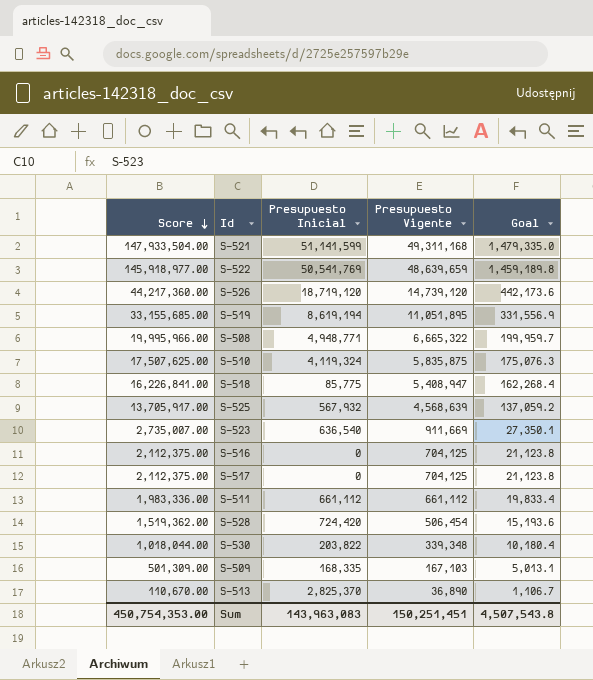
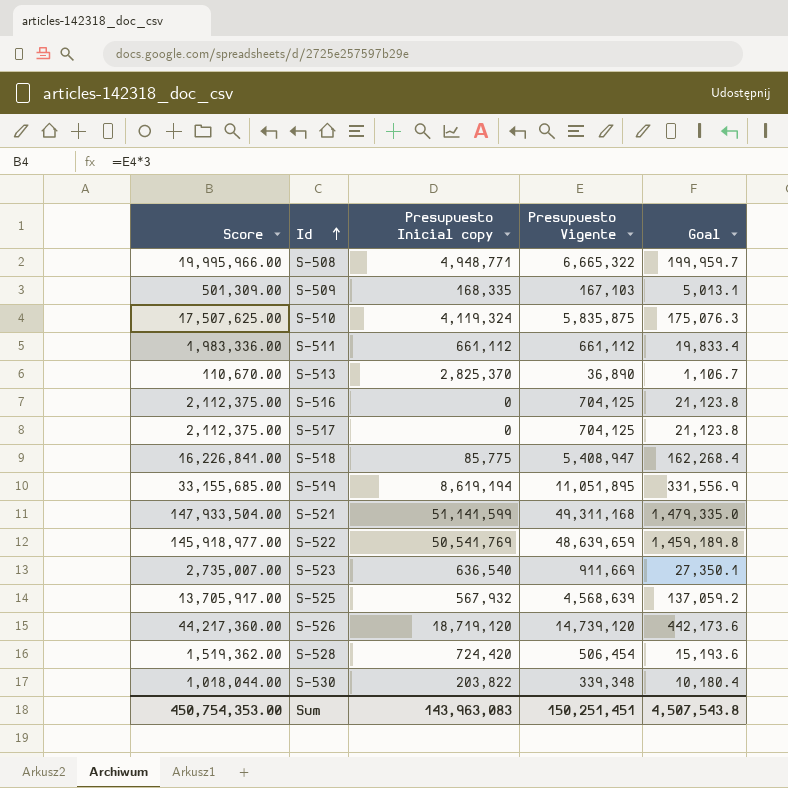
row order: Score descending -> Id ascending
column name: Presupuesto Inicial -> Presupuesto Inicial copy

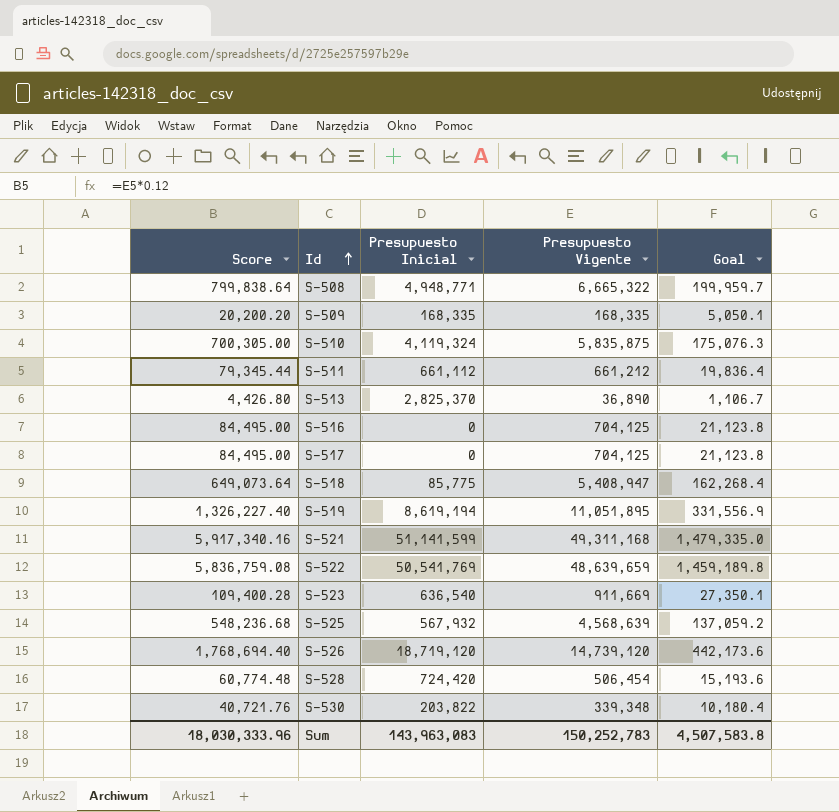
column Score | formula: [Presupuesto Vigente] * 3 -> [Presupuesto Vigente] * 0.12
column name: Presupuesto Inicial copy -> Presupuesto Inicial
S-509 | Presupuesto Vigente: 167,103 -> 168,335
S-509 | Goal: 5,013.1 -> 5,050.1
S-511 | Presupuesto Vigente: 661,112 -> 661,212
S-511 | Goal: 19,833.4 -> 19,836.4
Sum | Score: 450,754,353.00 -> 18,030,333.96
Sum | Presupuesto Vigente: 150,251,451 -> 150,252,783
Sum | Goal: 4,507,543.8 -> 4,507,583.8

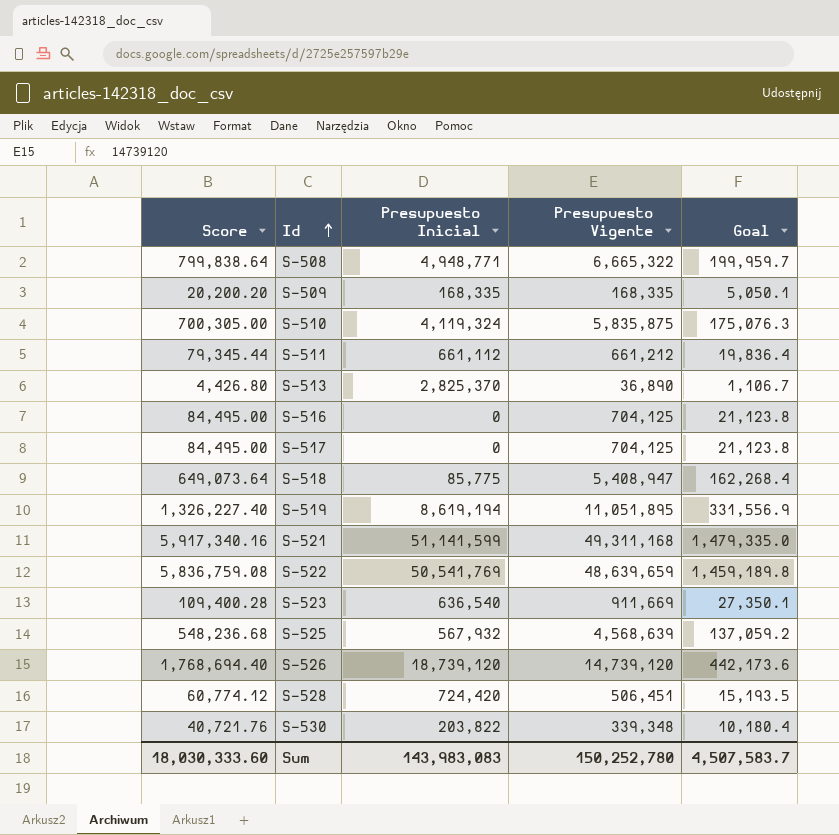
S-526 | Presupuesto Inicial: 18,719,120 -> 18,739,120
S-528 | Score: 60,774.48 -> 60,774.12
S-528 | Presupuesto Vigente: 506,454 -> 506,451
S-528 | Goal: 15,193.6 -> 15,193.5
Sum | Score: 18,030,333.96 -> 18,030,333.60
Sum | Presupuesto Inicial: 143,963,083 -> 143,983,083
Sum | Presupuesto Vigente: 150,252,783 -> 150,252,780
Sum | Goal: 4,507,583.8 -> 4,507,583.7

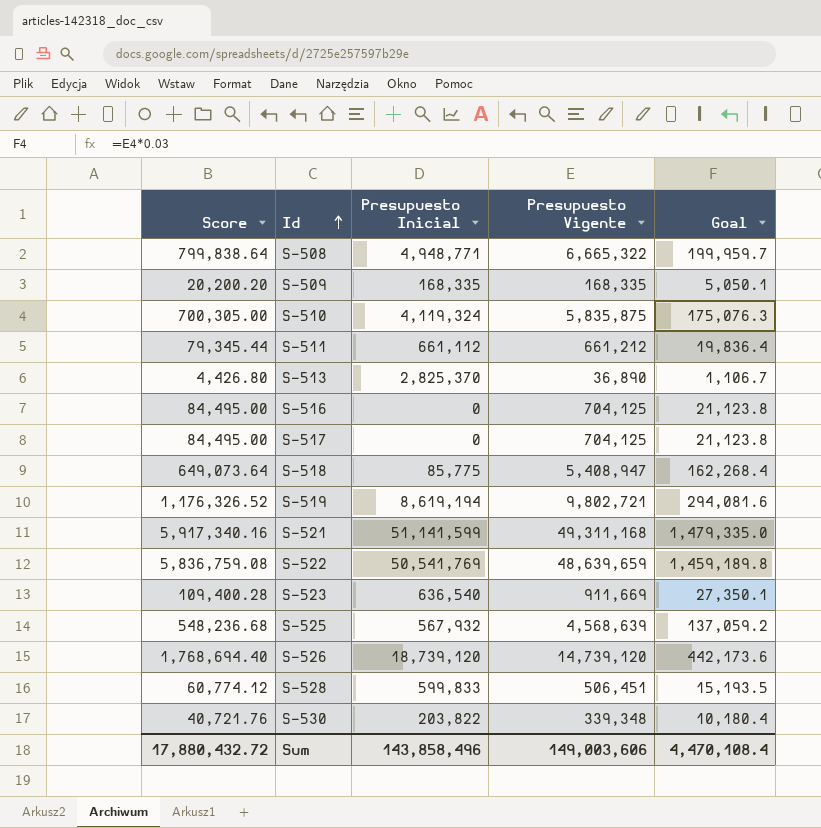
S-519 | Score: 1,326,227.40 -> 1,176,326.52
S-519 | Presupuesto Vigente: 11,051,895 -> 9,802,721
S-519 | Goal: 331,556.9 -> 294,081.6
S-528 | Presupuesto Inicial: 724,420 -> 599,833
Sum | Score: 18,030,333.60 -> 17,880,432.72
Sum | Presupuesto Inicial: 143,983,083 -> 143,858,496
Sum | Presupuesto Vigente: 150,252,780 -> 149,003,606
Sum | Goal: 4,507,583.7 -> 4,470,108.4

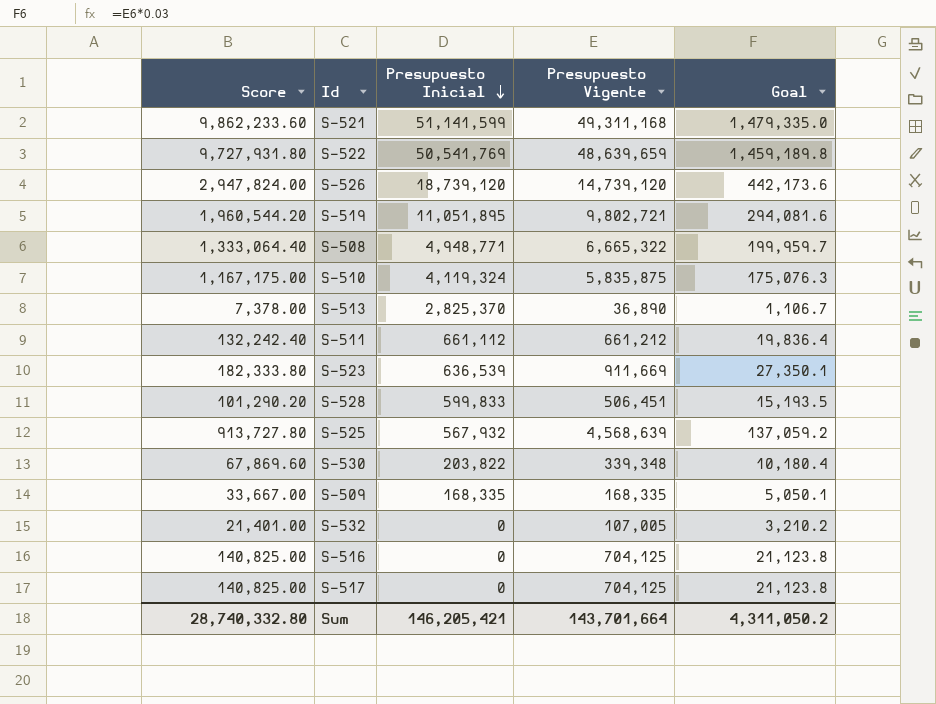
row order: Id ascending -> Presupuesto Inicial descending
column Score | formula: [Presupuesto Vigente] * 0.12 -> [Presupuesto Vigente] * 0.2
row S-518: 649,073.64 | 85,775 | 5,408,947 | 162,268.4 -> none
S-519 | Presupuesto Inicial: 8,619,194 -> 11,051,895
S-523 | Presupuesto Inicial: 636,540 -> 636,539
row S-532: none -> 21,401.00 | 0 | 107,005 | 3,210.2
Sum | Score: 17,880,432.72 -> 28,740,332.80
Sum | Presupuesto Inicial: 143,858,496 -> 146,205,421
Sum | Presupuesto Vigente: 149,003,606 -> 143,701,664
Sum | Goal: 4,470,108.4 -> 4,311,050.2

